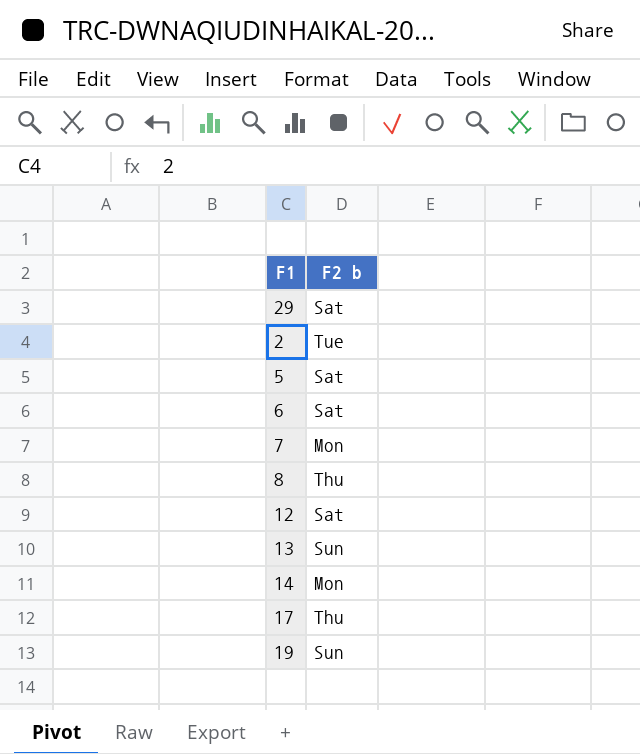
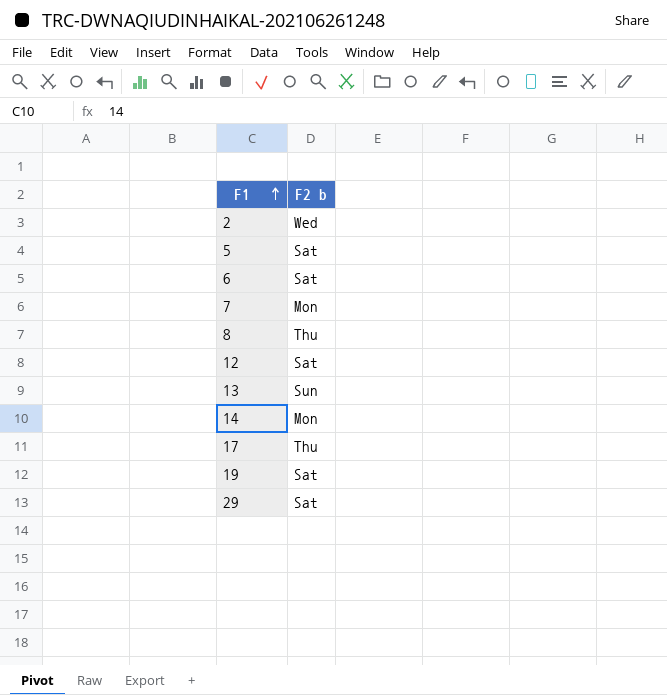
row order: none -> F1 ascending
2 | F2 b: Tue -> Wed
19 | F2 b: Sun -> Sat

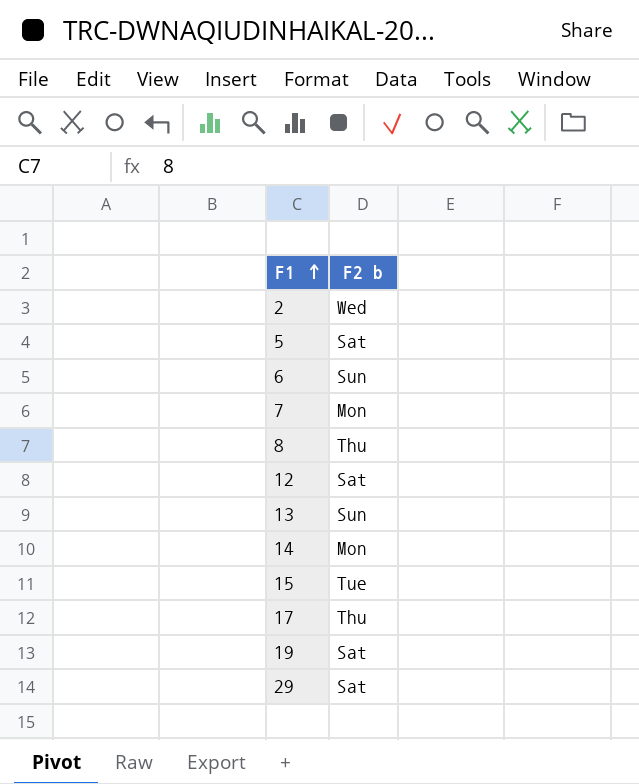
6 | F2 b: Sat -> Sun
row 15: none -> Tue

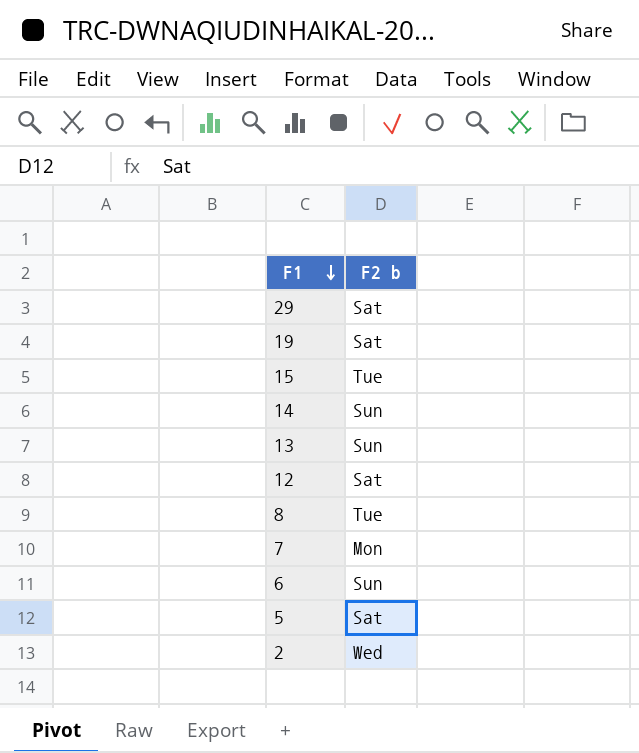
row order: F1 ascending -> F1 descending
row 17: Thu -> none
14 | F2 b: Mon -> Sun
8 | F2 b: Thu -> Tue

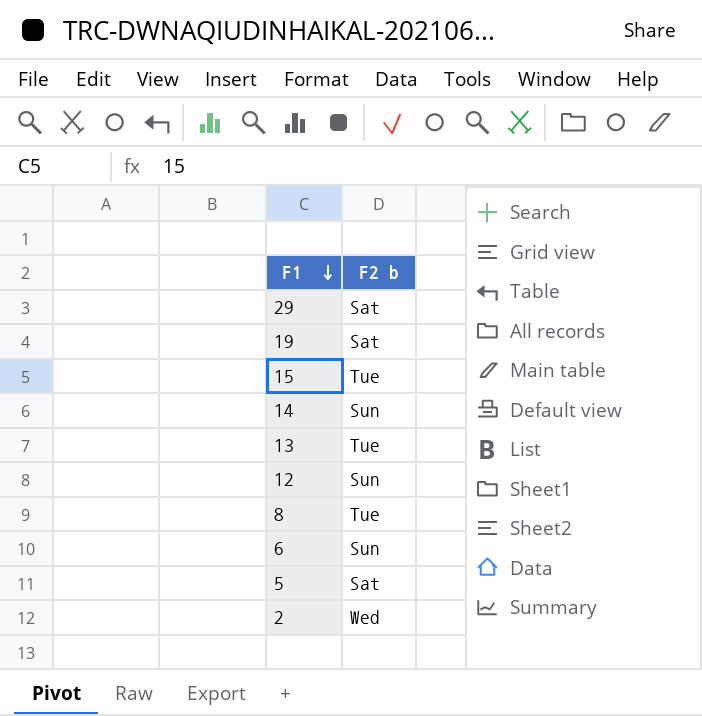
row 7: Mon -> none
13 | F2 b: Sun -> Tue
12 | F2 b: Sat -> Sun

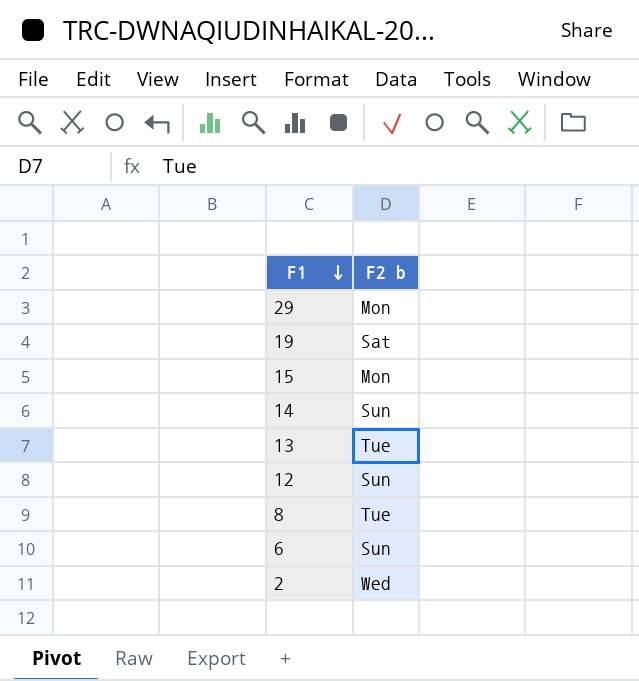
row 5: Sat -> none
29 | F2 b: Sat -> Mon
15 | F2 b: Tue -> Mon

